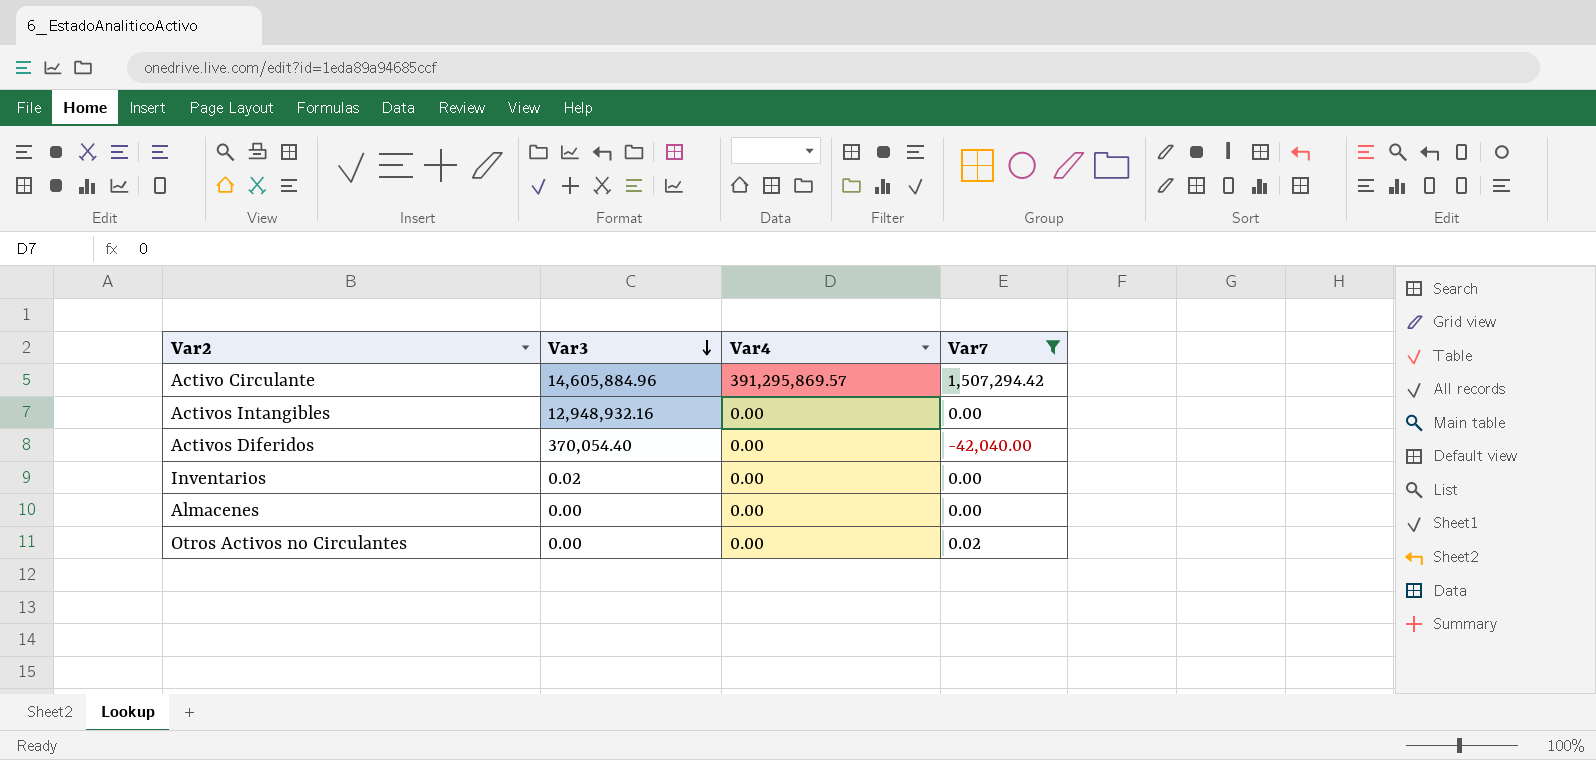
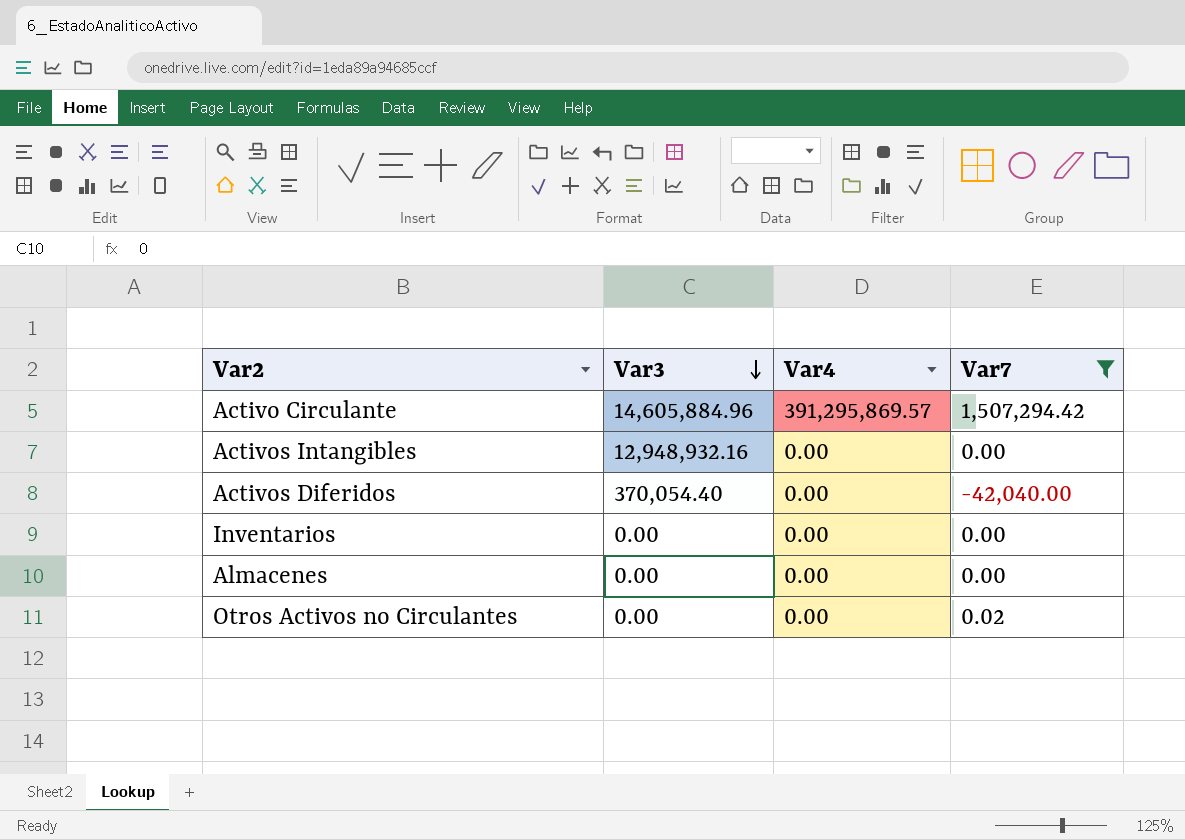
Inventarios | Var3: 0.02 -> 0.00

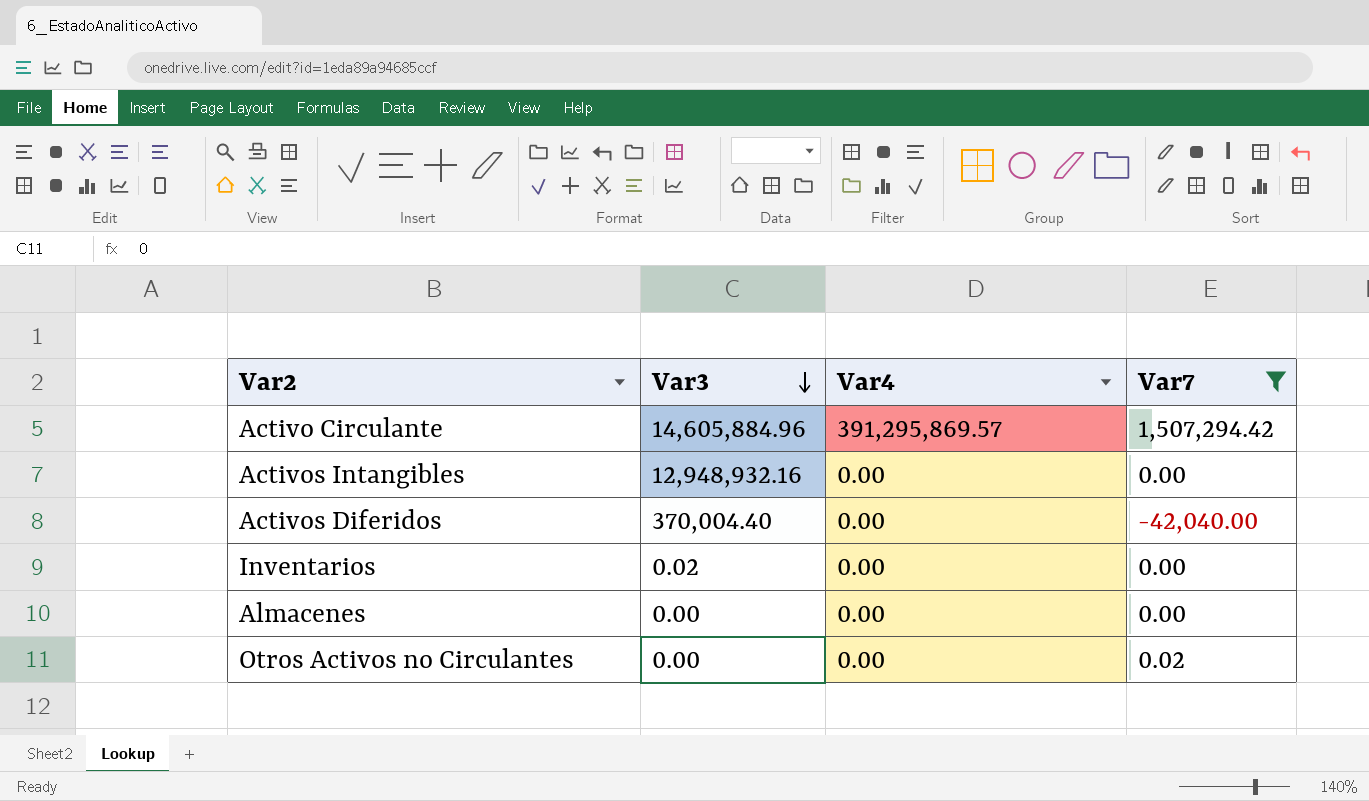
Activos Diferidos | Var3: 370,054.40 -> 370,004.40
Inventarios | Var3: 0.00 -> 0.02

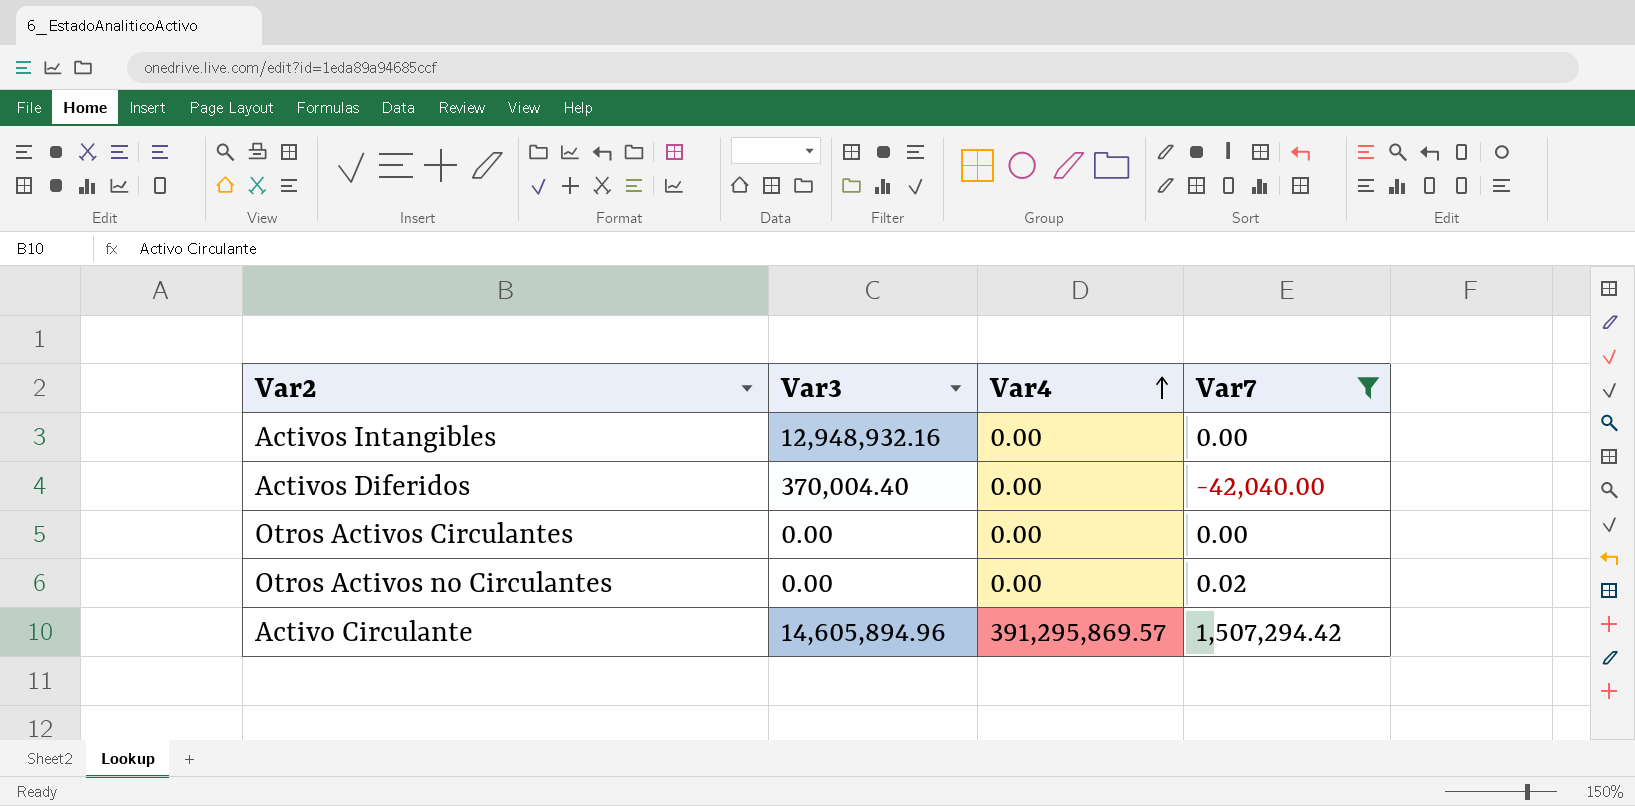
row order: Var3 descending -> Var4 ascending
row Inventarios: 0.02 | 0.00 | 0.00 -> none
row Almacenes: 0.00 | 0.00 | 0.00 -> none
row Otros Activos Circulantes: none -> 0.00 | 0.00 | 0.00
Activo Circulante | Var3: 14,605,884.96 -> 14,605,894.96

